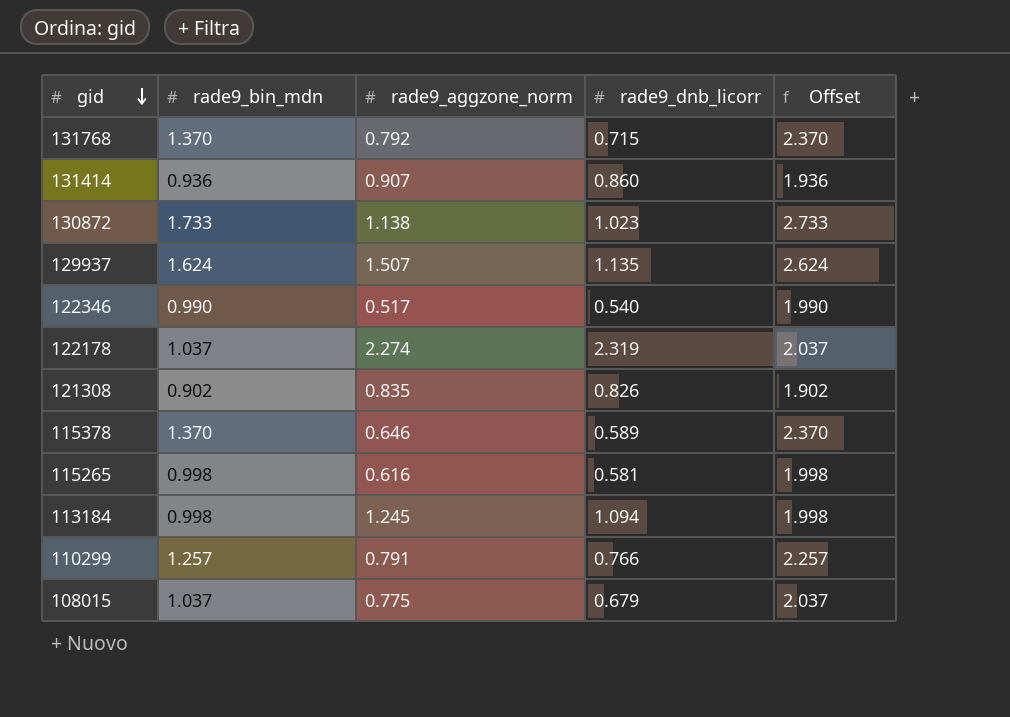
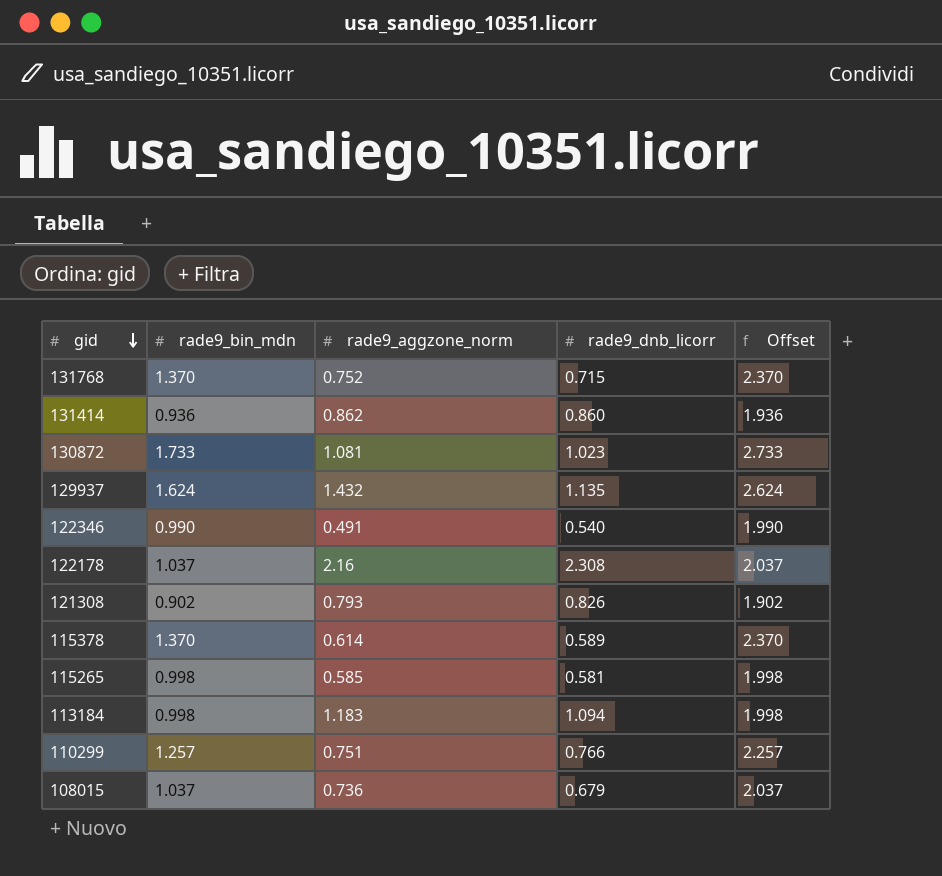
131768 | rade9_aggzone_norm: 0.792 -> 0.752
131414 | rade9_aggzone_norm: 0.907 -> 0.862
130872 | rade9_aggzone_norm: 1.138 -> 1.081
129937 | rade9_aggzone_norm: 1.507 -> 1.432
122346 | rade9_aggzone_norm: 0.517 -> 0.491
122178 | rade9_aggzone_norm: 2.274 -> 2.16
122178 | rade9_dnb_licorr: 2.319 -> 2.308
121308 | rade9_aggzone_norm: 0.835 -> 0.793
115378 | rade9_aggzone_norm: 0.646 -> 0.614
115265 | rade9_aggzone_norm: 0.616 -> 0.585
113184 | rade9_aggzone_norm: 1.245 -> 1.183
110299 | rade9_aggzone_norm: 0.791 -> 0.751
108015 | rade9_aggzone_norm: 0.775 -> 0.736

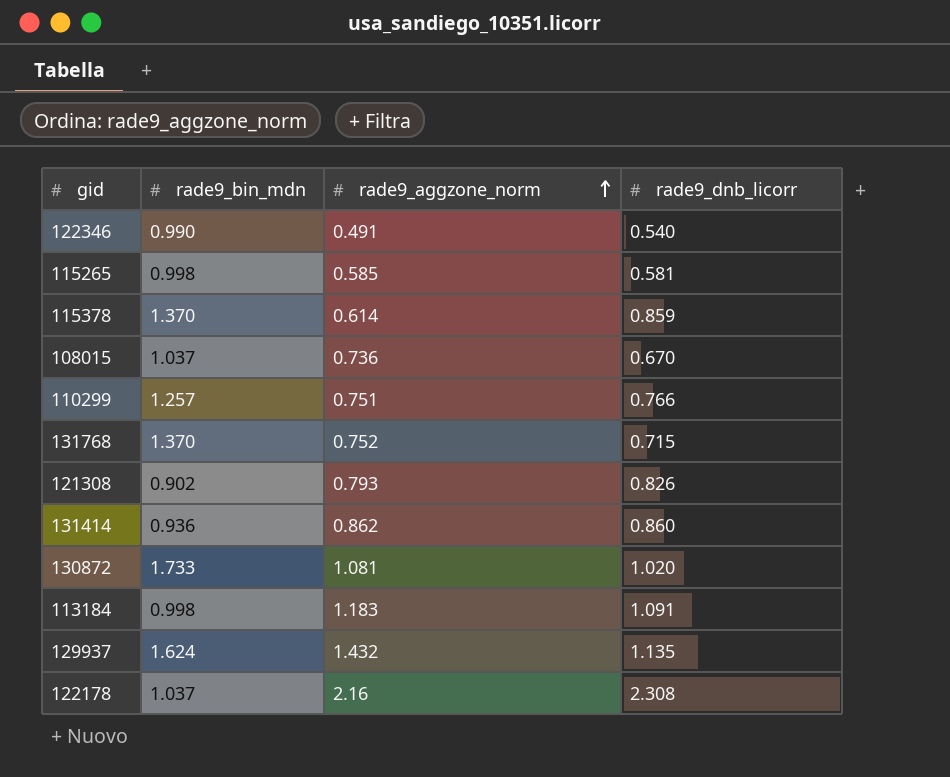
row order: gid descending -> rade9_aggzone_norm ascending
column Offset | formula: [rade9_bin_mdn] + 1 -> none
115378 | rade9_dnb_licorr: 0.589 -> 0.859
108015 | rade9_dnb_licorr: 0.679 -> 0.670
130872 | rade9_dnb_licorr: 1.023 -> 1.020
113184 | rade9_dnb_licorr: 1.094 -> 1.091

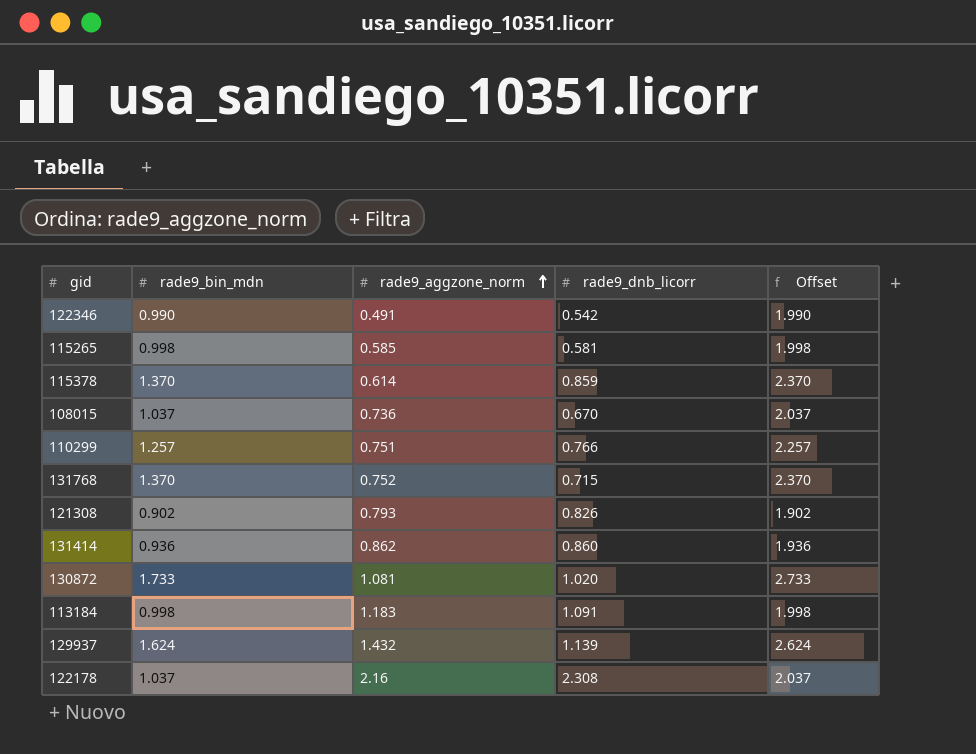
column Offset | formula: none -> [rade9_bin_mdn] + 1
122346 | rade9_dnb_licorr: 0.540 -> 0.542
129937 | rade9_dnb_licorr: 1.135 -> 1.139

